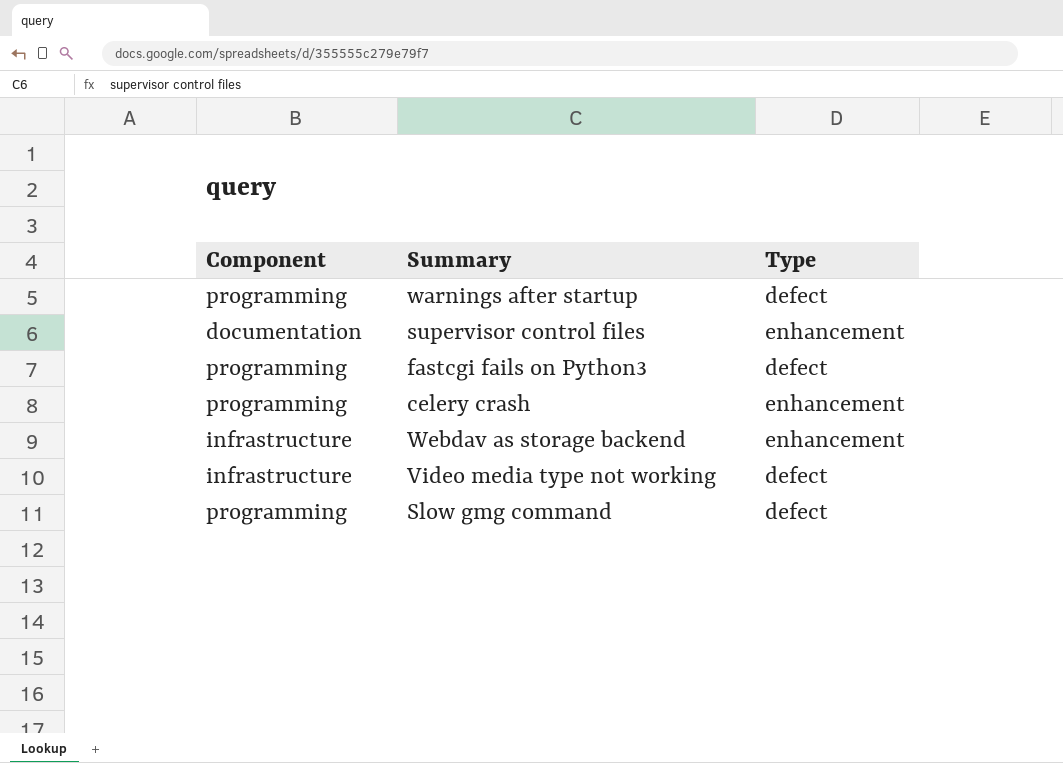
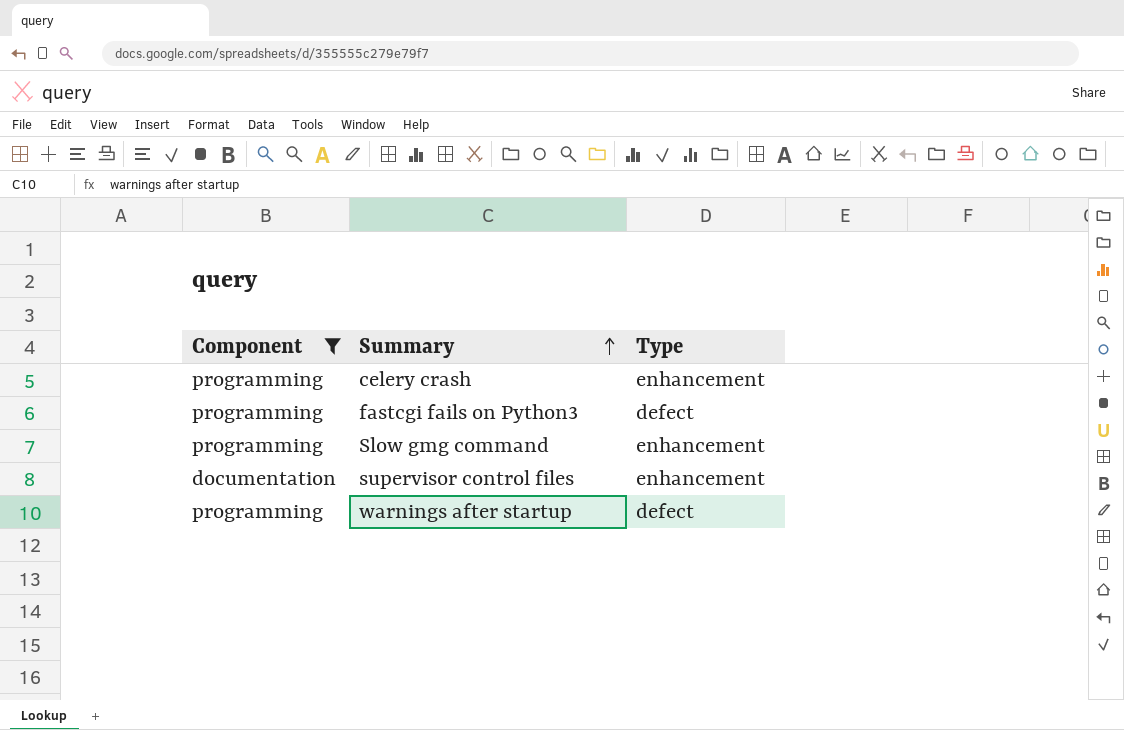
filter: none -> Component != infrastructure
row order: none -> Summary ascending
Slow gmg command | Type: defect -> enhancement

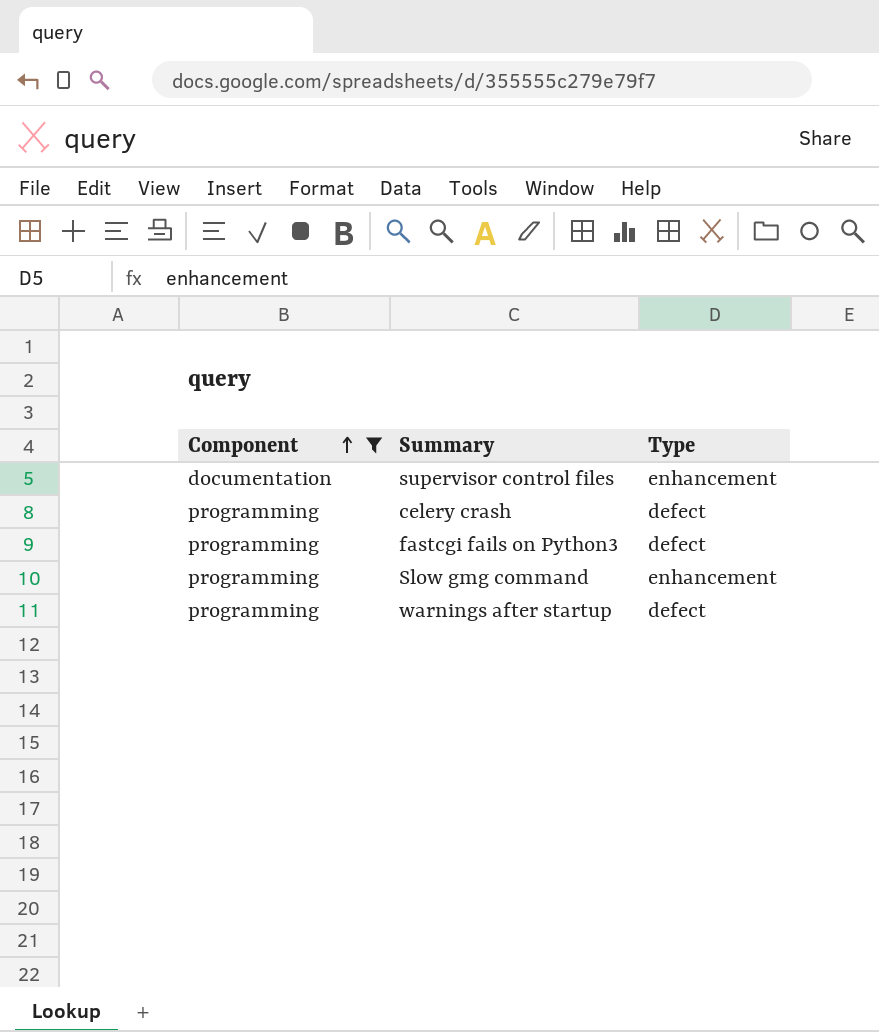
row order: Summary ascending -> Component ascending
celery crash | Type: enhancement -> defect

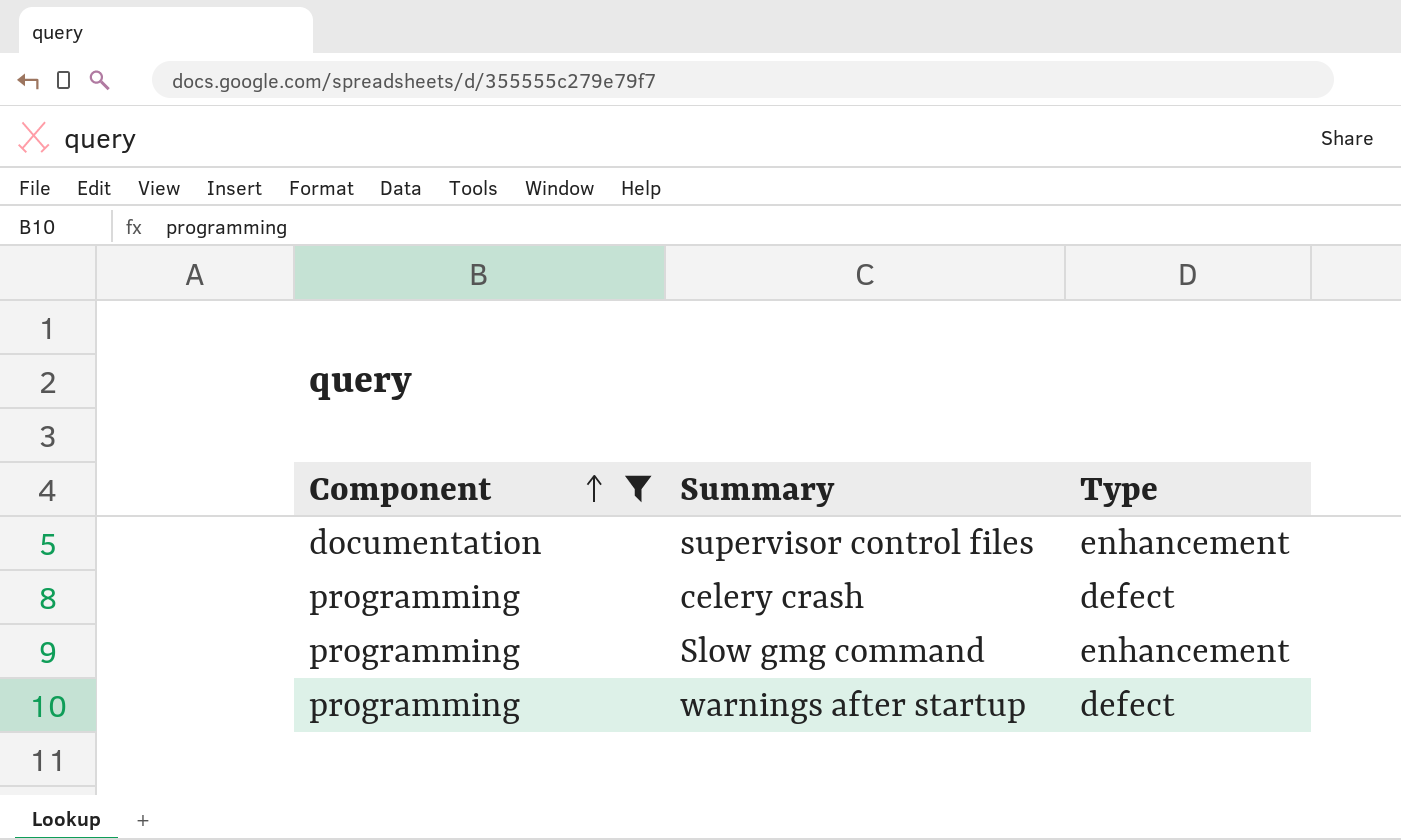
row fastcgi fails on Python3: programming | defect -> none

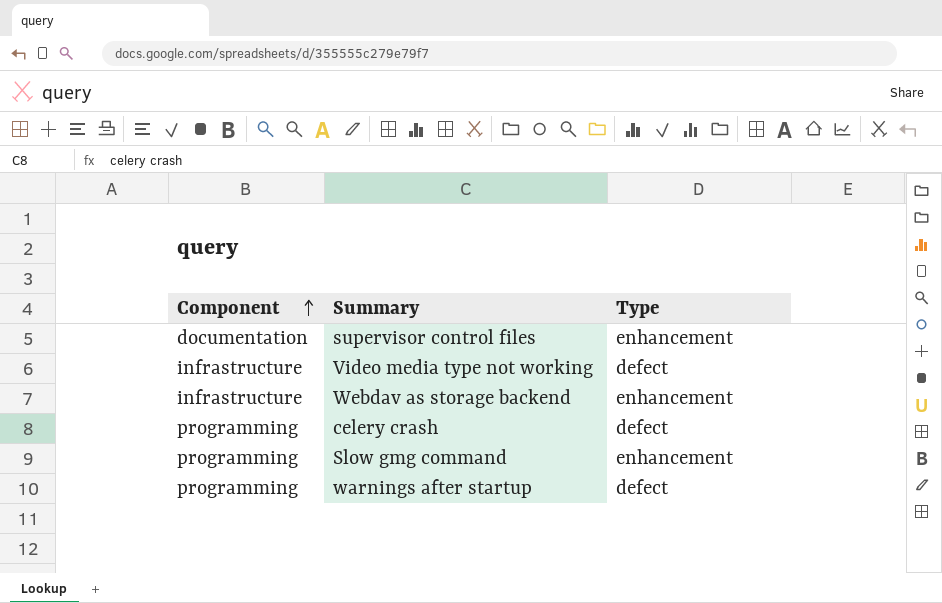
filter: Component != infrastructure -> none

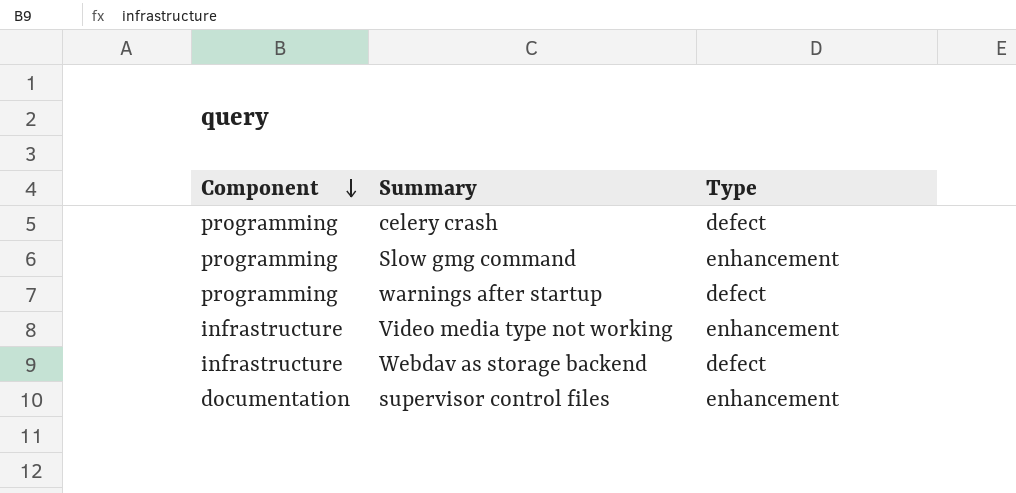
row order: Component ascending -> Component descending
Video media type not working | Type: defect -> enhancement
Webdav as storage backend | Type: enhancement -> defect

